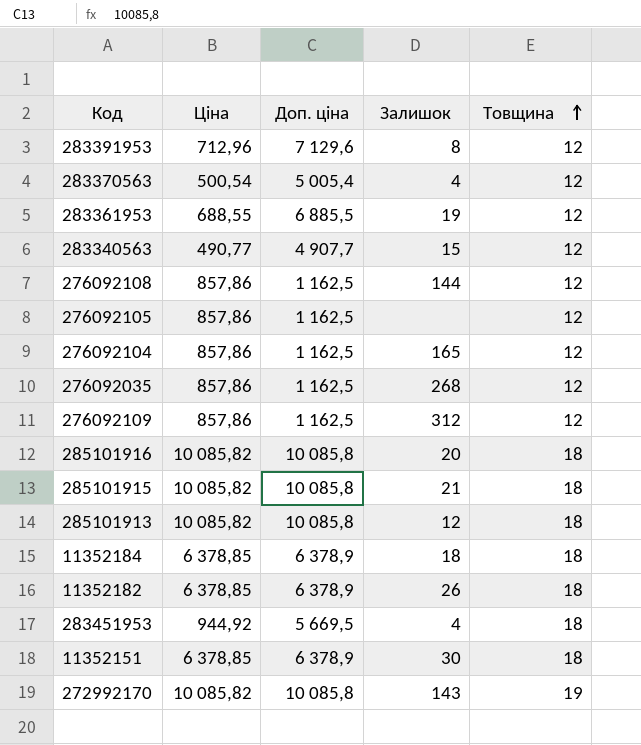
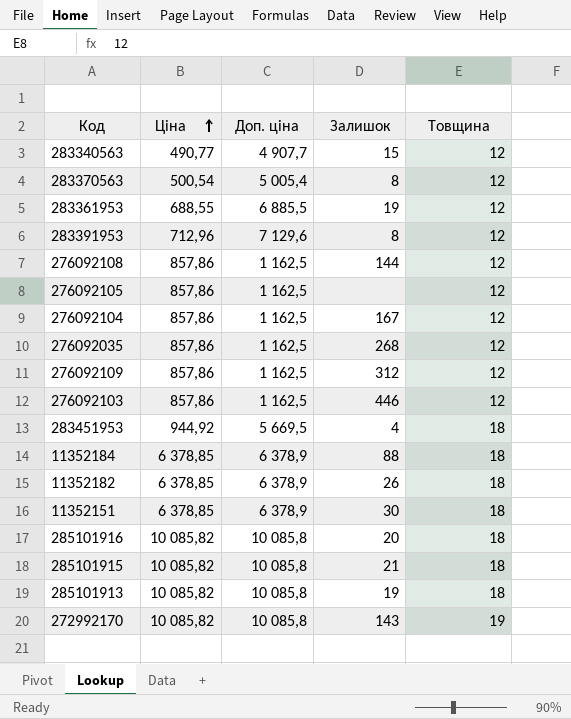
row order: Товщина ascending -> Ціна ascending
283370563 | Залишок: 4 -> 8
276092104 | Залишок: 165 -> 167
row 276092103: none -> 857,86 | 1 162,5 | 446 | 12
11352184 | Залишок: 18 -> 88
285101913 | Залишок: 12 -> 19

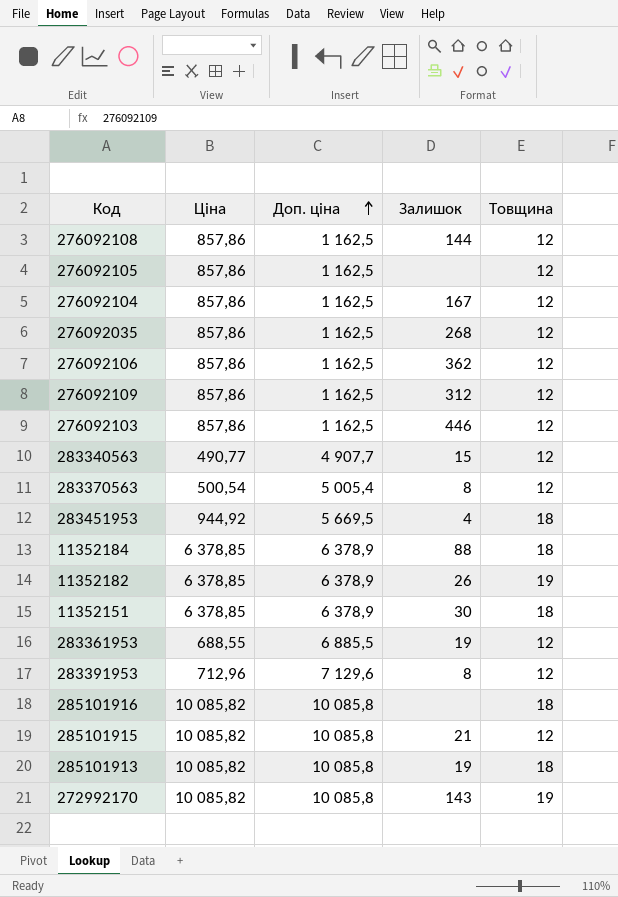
row order: Ціна ascending -> Доп. ціна ascending
row 276092106: none -> 857,86 | 1 162,5 | 362 | 12
11352182 | Товщина: 18 -> 19
285101916 | Залишок: 20 -> none
285101915 | Товщина: 18 -> 12

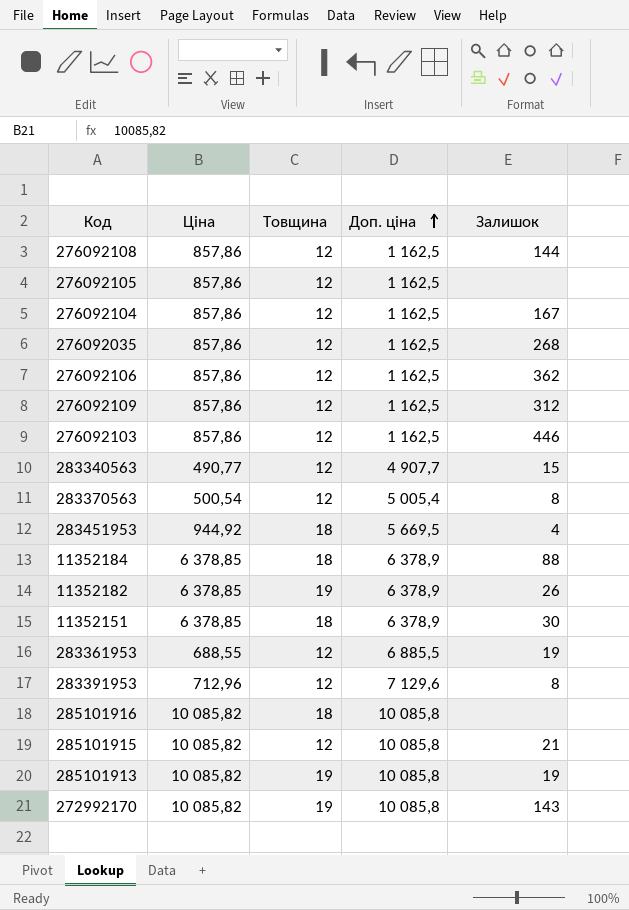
column Товщина | position: 5 -> 3
285101913 | Товщина: 18 -> 19

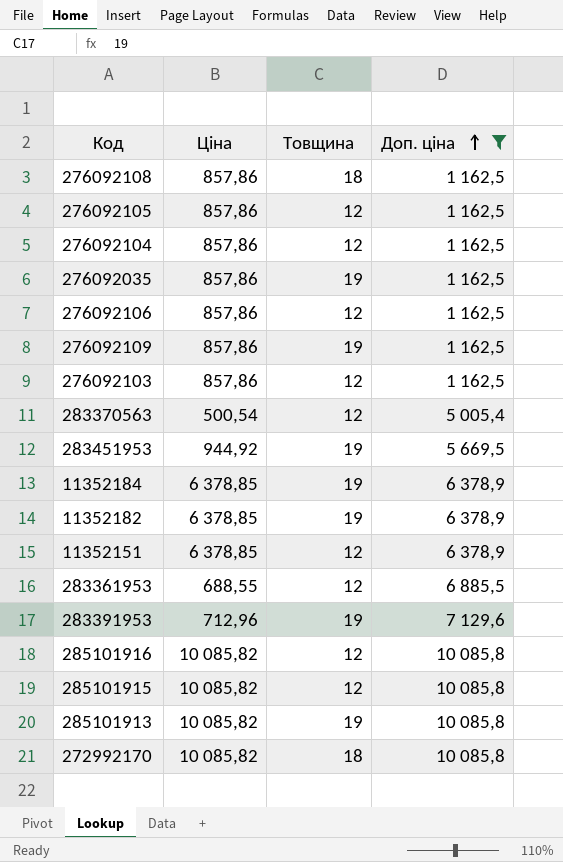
filter: none -> Доп. ціна != 4 907,7
column Залишок | position: 5 -> none
276092108 | Товщина: 12 -> 18
276092035 | Товщина: 12 -> 19
276092109 | Товщина: 12 -> 19
283451953 | Товщина: 18 -> 19
11352184 | Товщина: 18 -> 19
11352151 | Товщина: 18 -> 12
283391953 | Товщина: 12 -> 19
285101916 | Товщина: 18 -> 12
272992170 | Товщина: 19 -> 18

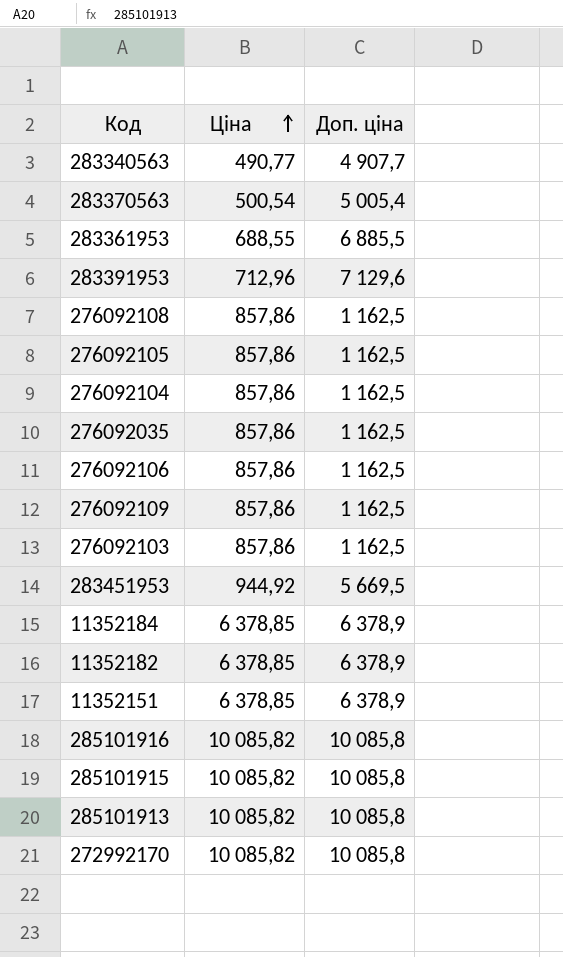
filter: Доп. ціна != 4 907,7 -> none
row order: Доп. ціна ascending -> Ціна ascending
column Товщина | position: 3 -> none

